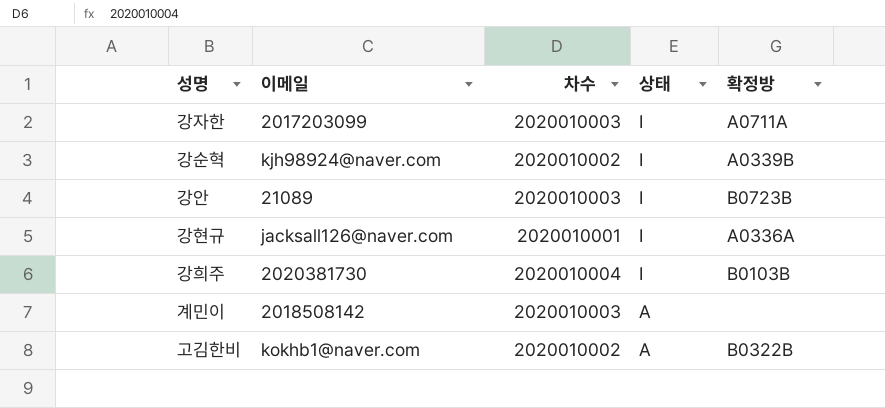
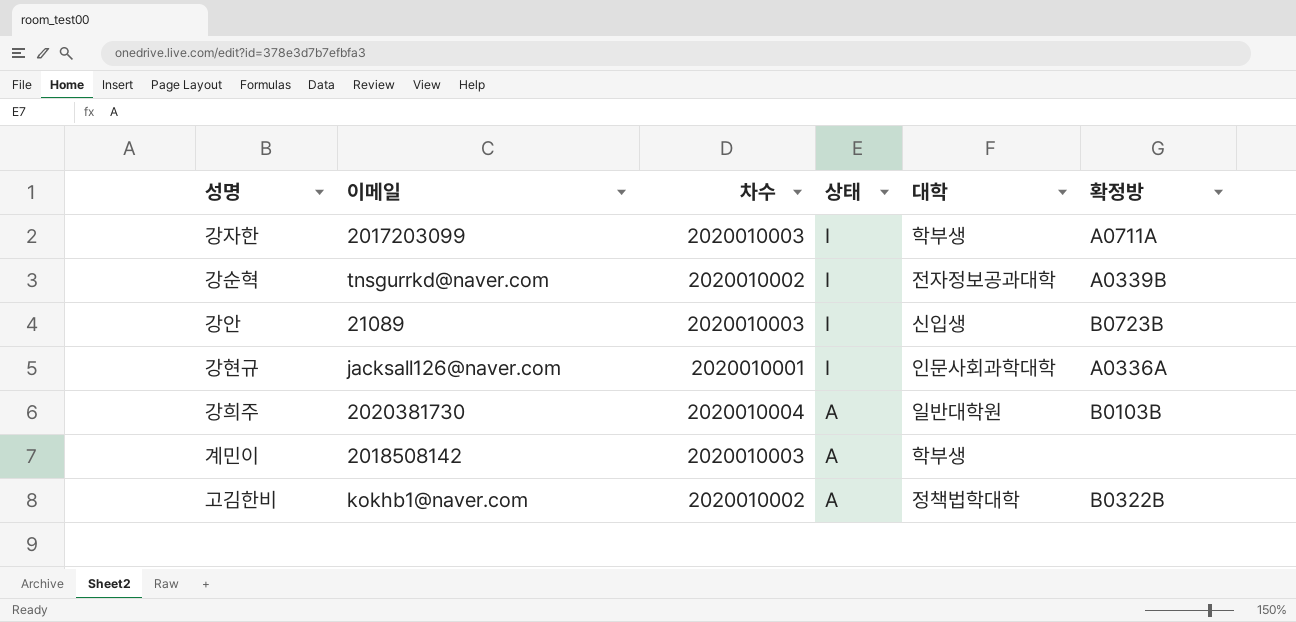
column 대학 | position: none -> 5
강순혁 | 이메일: kjh98924@naver.com -> tnsgurrkd@naver.com
강희주 | 상태: I -> A

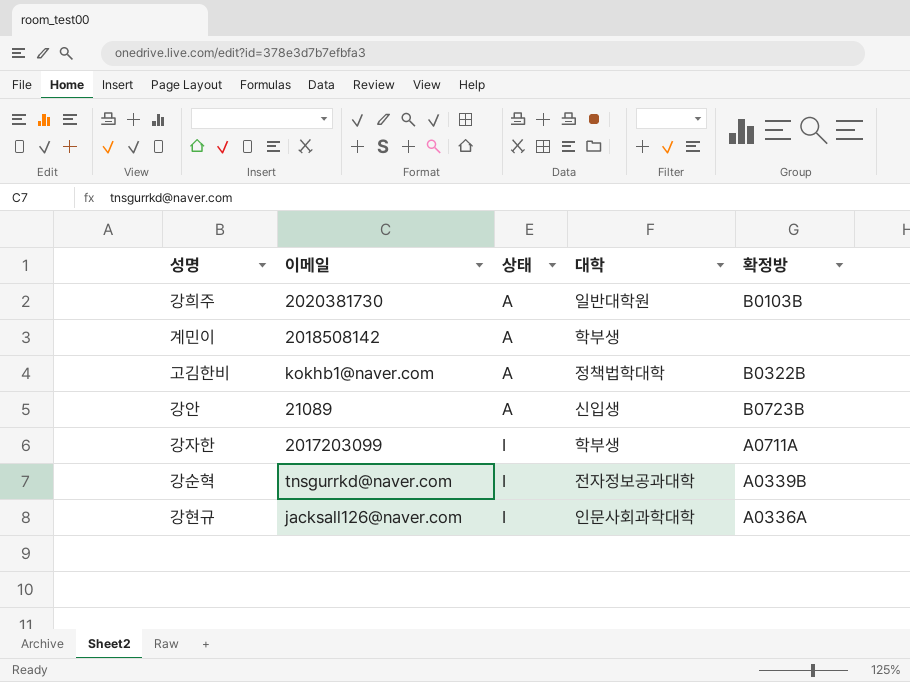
row order: 상태 descending -> 상태 ascending
column 차수 | position: 3 -> none
강안 | 상태: I -> A

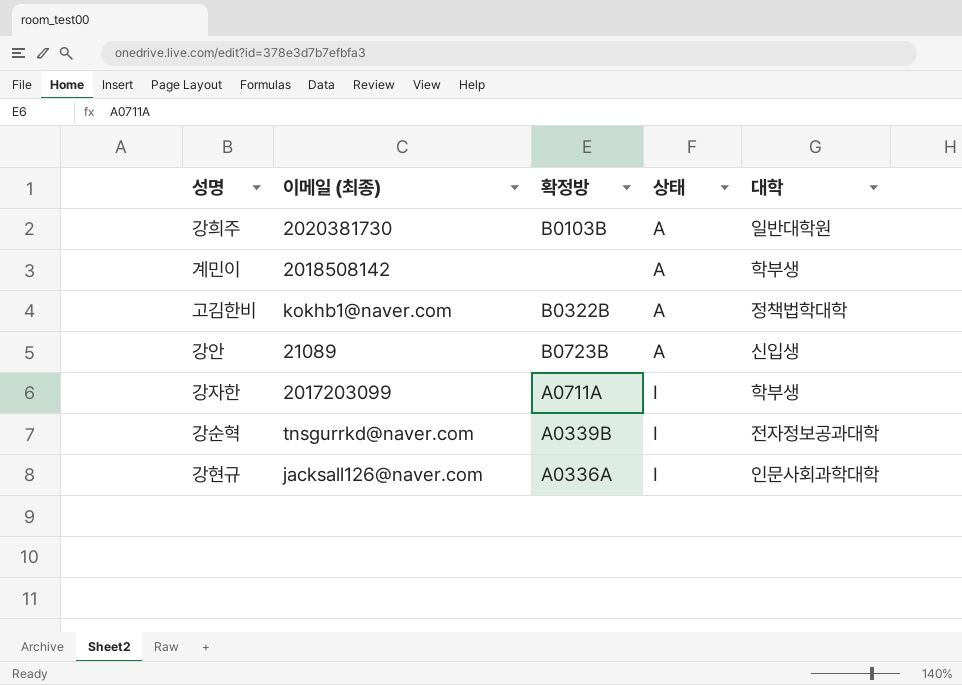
column name: 이메일 -> 이메일 (최종)
column 확정방 | position: 5 -> 3

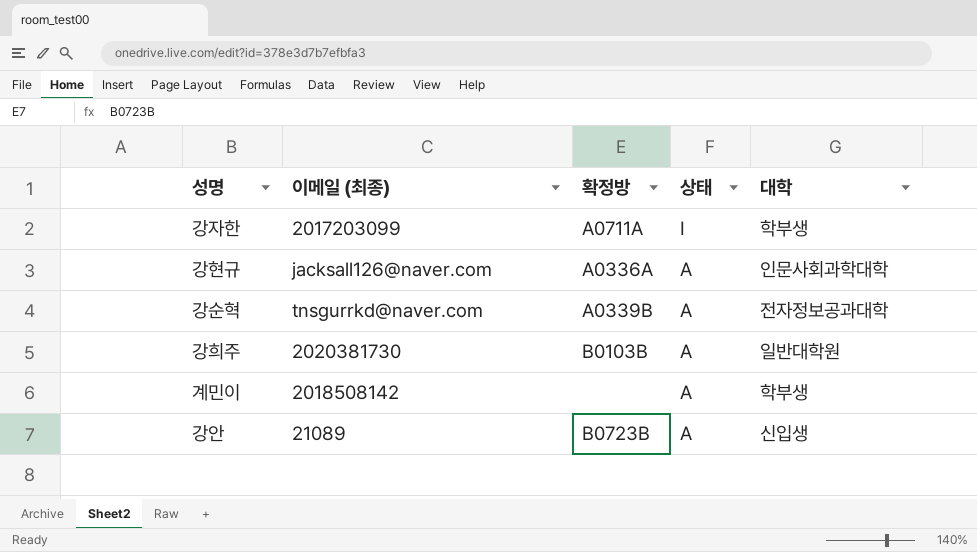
row order: 상태 ascending -> 상태 descending
row 고김한비: kokhb1@naver.com | B0322B | A | 정책법학대학 -> none
강현규 | 상태: I -> A
강순혁 | 상태: I -> A

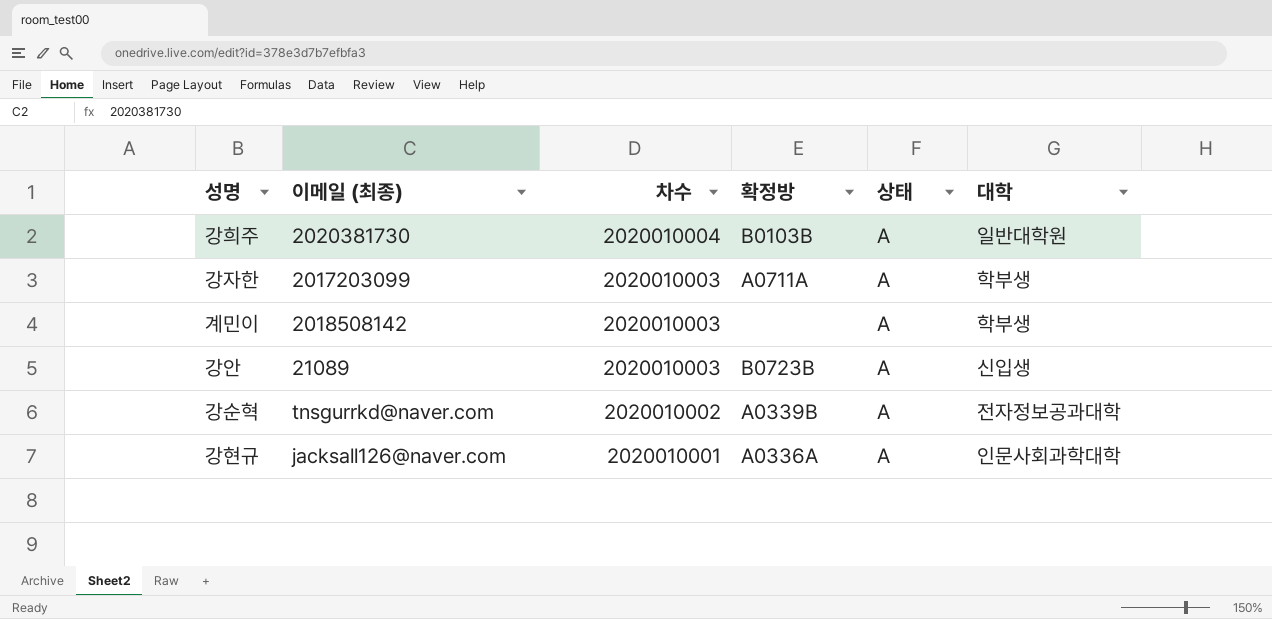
row order: 상태 descending -> 차수 descending
column 차수 | position: none -> 3
강자한 | 상태: I -> A

